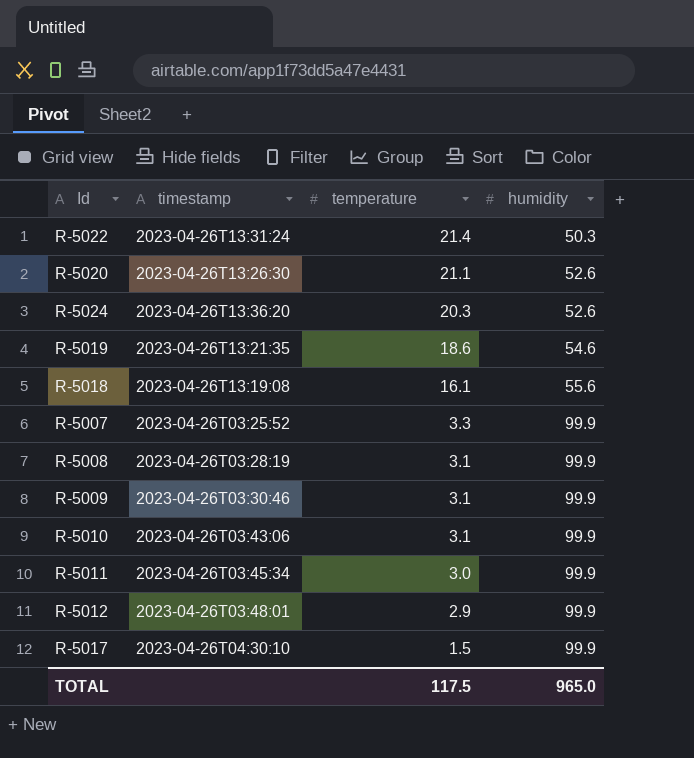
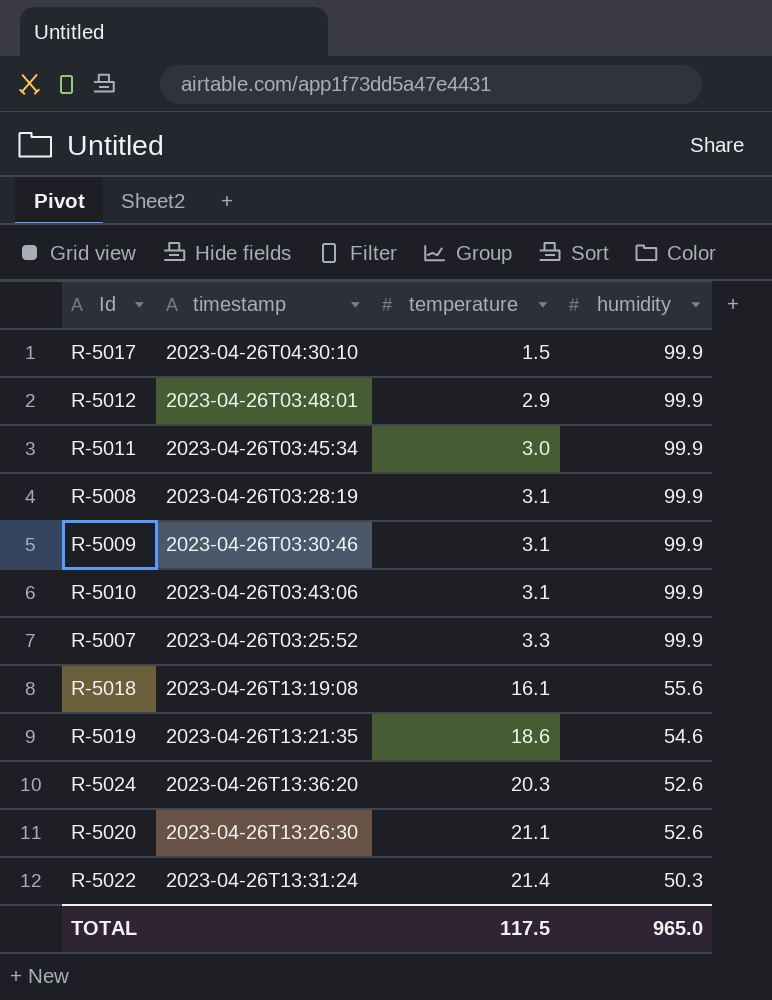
row order: temperature descending -> temperature ascending

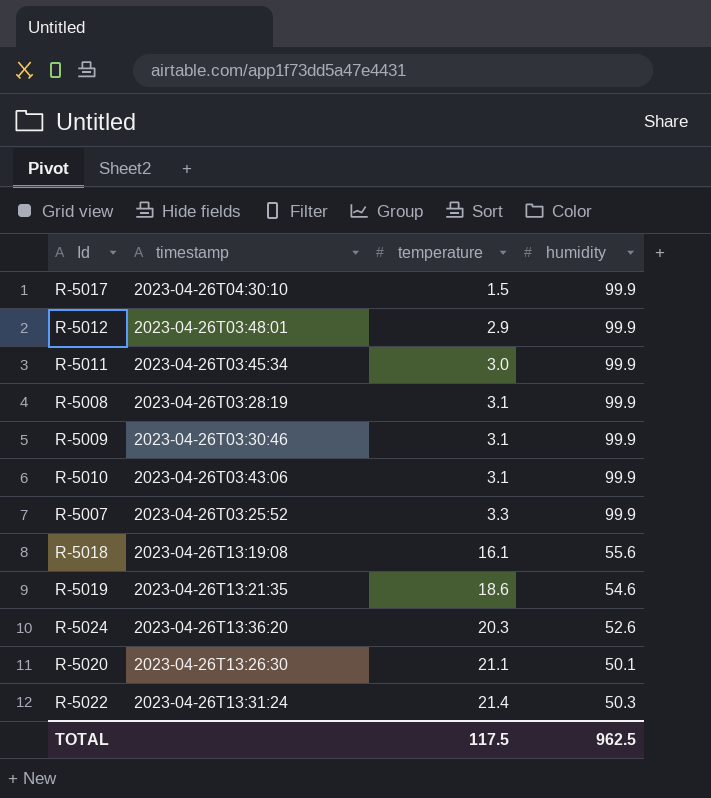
R-5020 | humidity: 52.6 -> 50.1
TOTAL | humidity: 965.0 -> 962.5

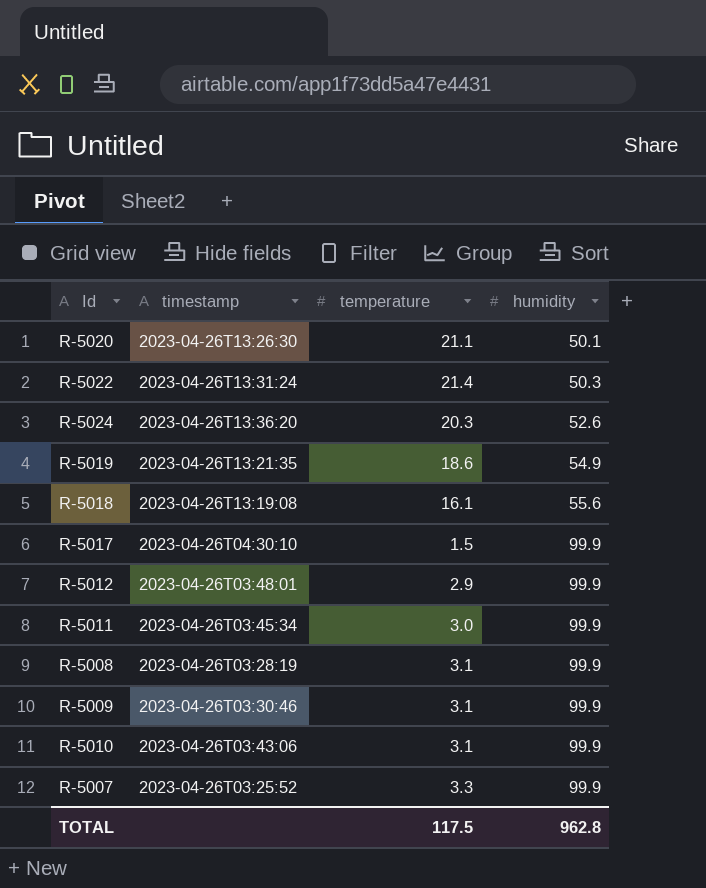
row order: temperature ascending -> humidity ascending
R-5019 | humidity: 54.6 -> 54.9
TOTAL | humidity: 962.5 -> 962.8

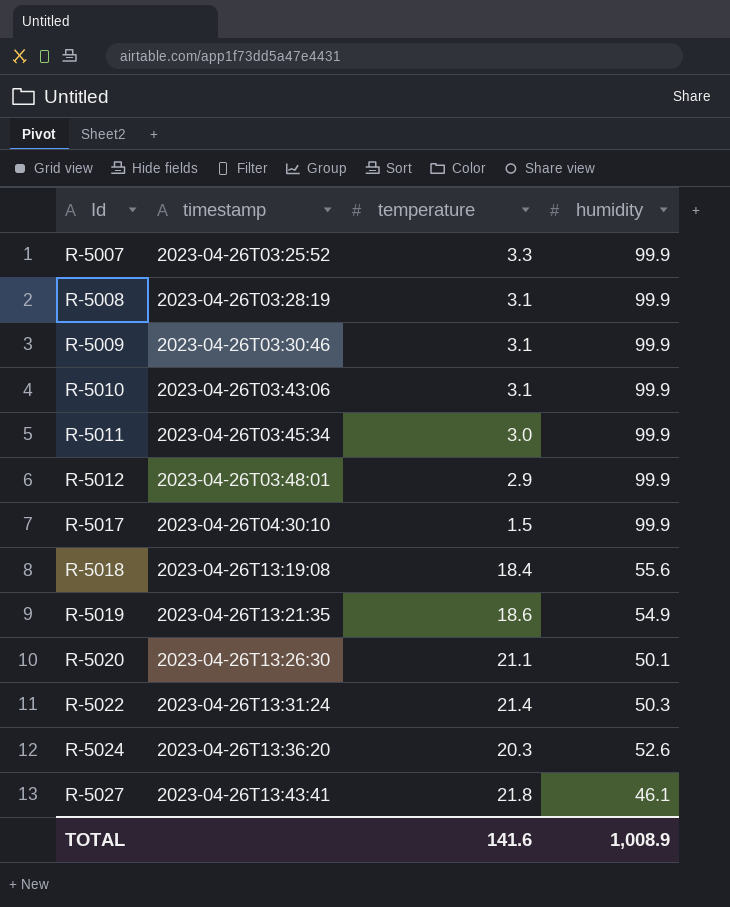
row order: humidity ascending -> Id ascending
R-5018 | temperature: 16.1 -> 18.4
row R-5027: none -> 2023-04-26T13:43:41 | 21.8 | 46.1
TOTAL | temperature: 117.5 -> 141.6
TOTAL | humidity: 962.8 -> 1,008.9

